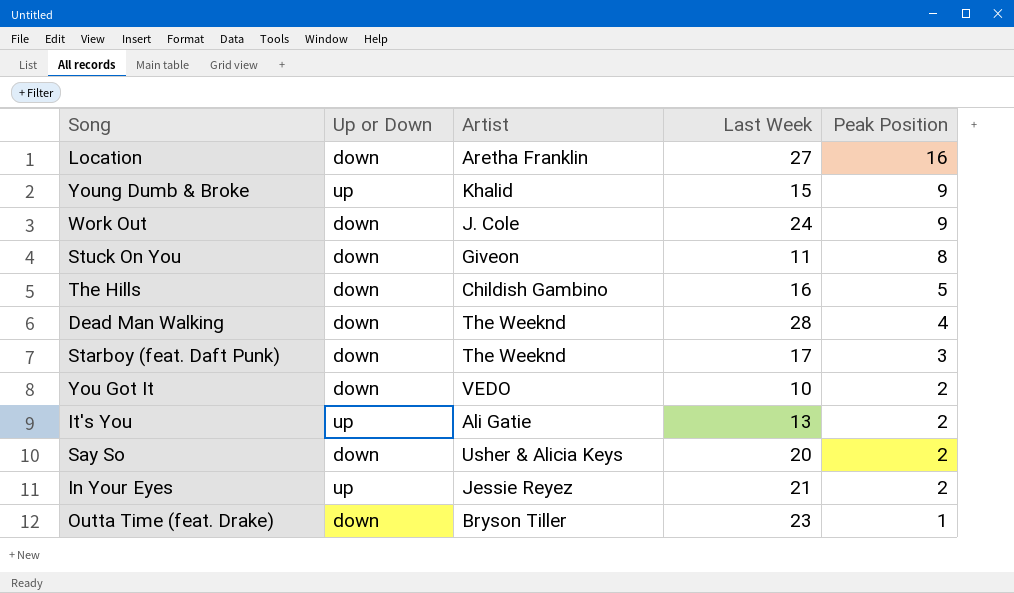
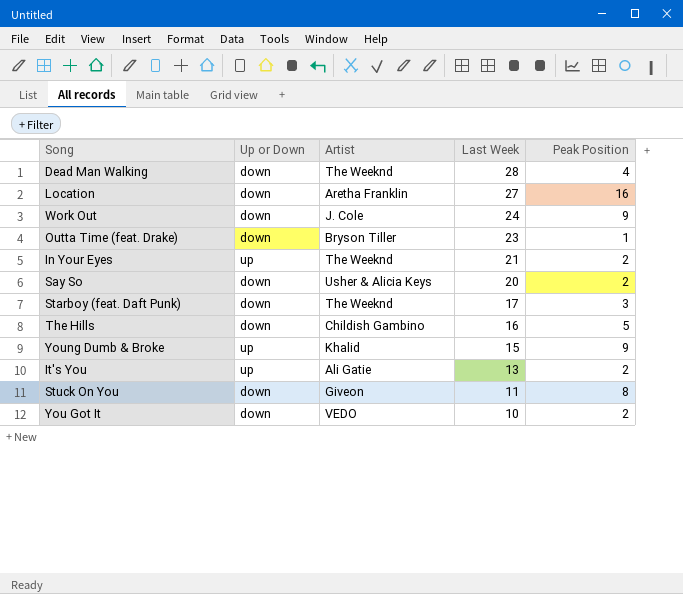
row order: Peak Position descending -> Last Week descending
In Your Eyes | Artist: Jessie Reyez -> The Weeknd

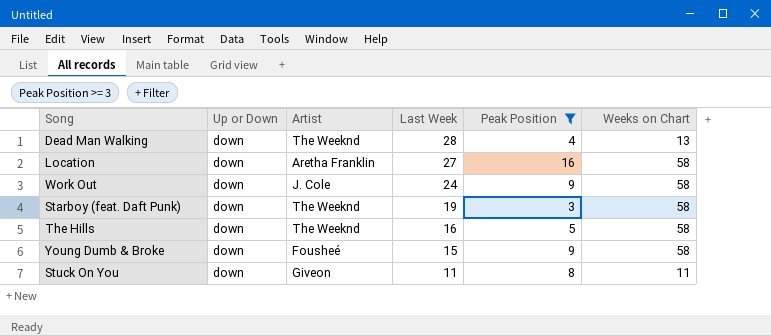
filter: none -> Peak Position >= 3
column Weeks on Chart | position: none -> 6
Starboy (feat. Daft Punk) | Last Week: 17 -> 19
The Hills | Artist: Childish Gambino -> The Weeknd
Young Dumb & Broke | Up or Down: up -> down
Young Dumb & Broke | Artist: Khalid -> Fousheé

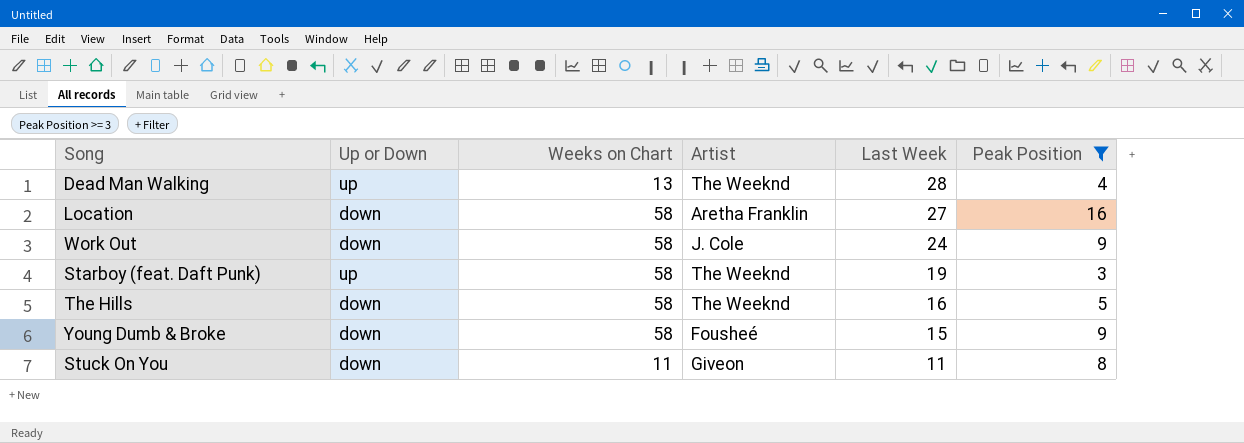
column Weeks on Chart | position: 6 -> 3
Dead Man Walking | Up or Down: down -> up
Starboy (feat. Daft Punk) | Up or Down: down -> up

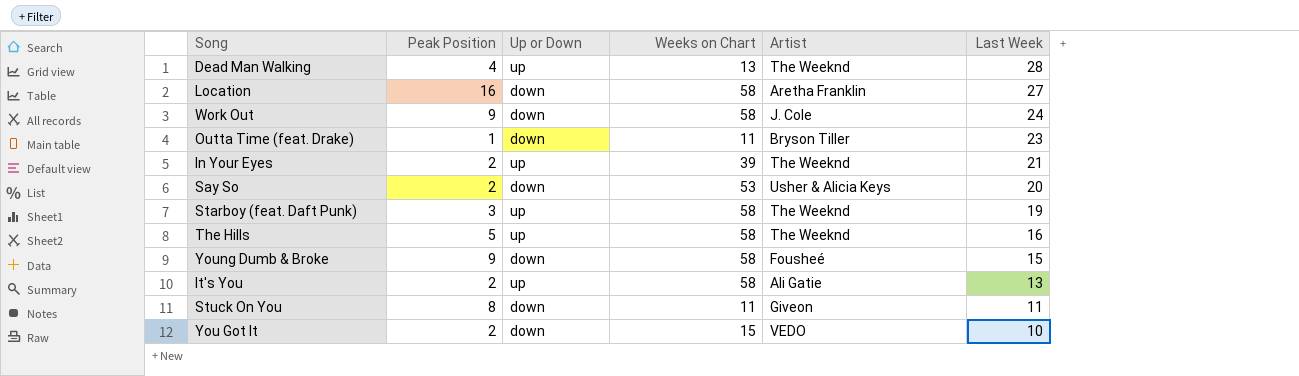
filter: Peak Position >= 3 -> none
column Peak Position | position: 6 -> 2
The Hills | Up or Down: down -> up

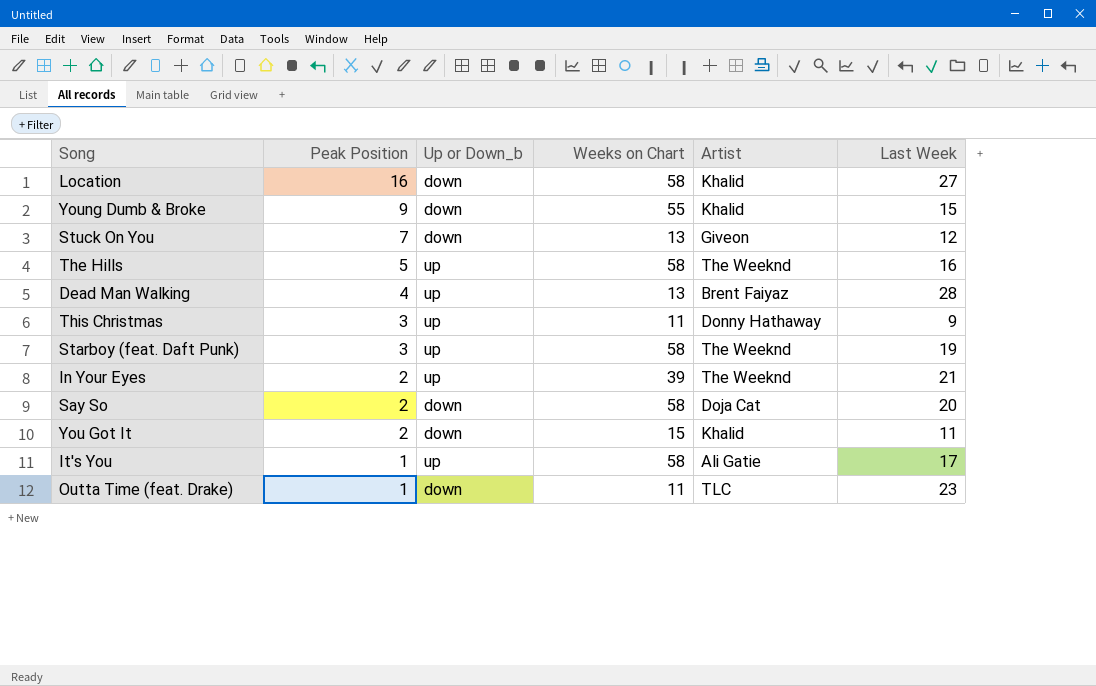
row order: Last Week descending -> Peak Position descending
column name: Up or Down -> Up or Down_b
row Work Out: 9 | down | 58 | J. Cole | 24 -> none
Location | Artist: Aretha Franklin -> Khalid
Young Dumb & Broke | Weeks on Chart: 58 -> 55
Young Dumb & Broke | Artist: Fousheé -> Khalid
Stuck On You | Peak Position: 8 -> 7
Stuck On You | Weeks on Chart: 11 -> 13
Stuck On You | Last Week: 11 -> 12
Dead Man Walking | Artist: The Weeknd -> Brent Faiyaz
row This Christmas: none -> 3 | up | 11 | Donny Hathaway | 9
Say So | Weeks on Chart: 53 -> 58
Say So | Artist: Usher & Alicia Keys -> Doja Cat
You Got It | Artist: VEDO -> Khalid
You Got It | Last Week: 10 -> 11
It's You | Peak Position: 2 -> 1
It's You | Last Week: 13 -> 17
Outta Time (feat. Drake) | Artist: Bryson Tiller -> TLC

